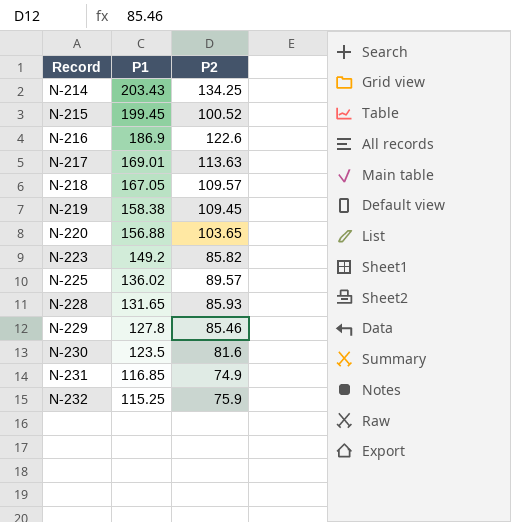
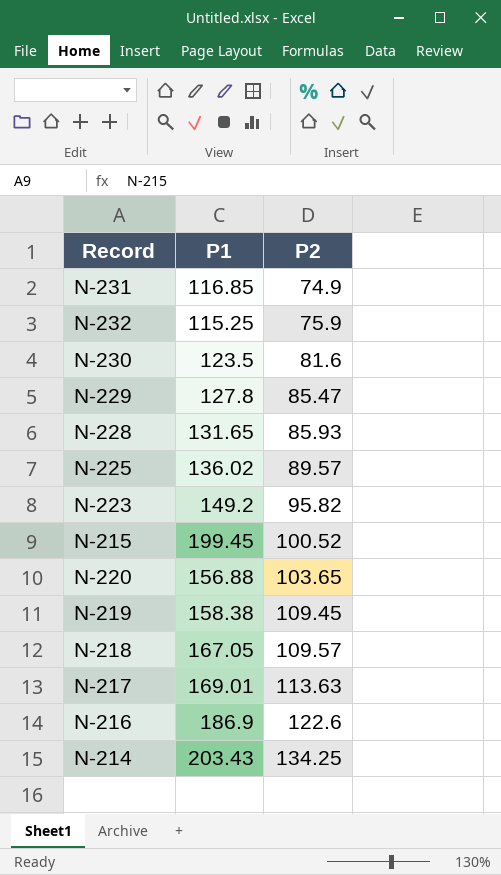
row order: Record ascending -> P2 ascending
N-229 | P2: 85.46 -> 85.47
N-223 | P2: 85.82 -> 95.82

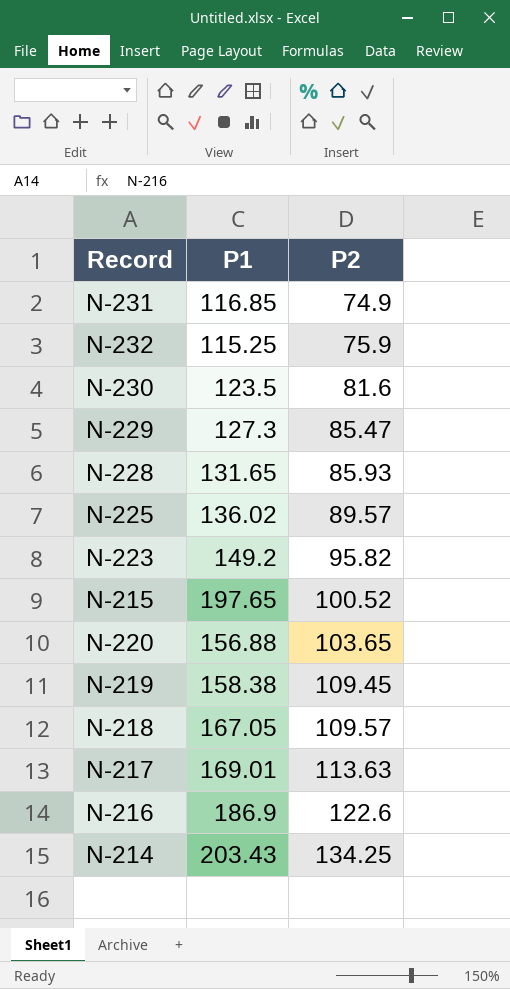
N-229 | P1: 127.8 -> 127.3
N-215 | P1: 199.45 -> 197.65

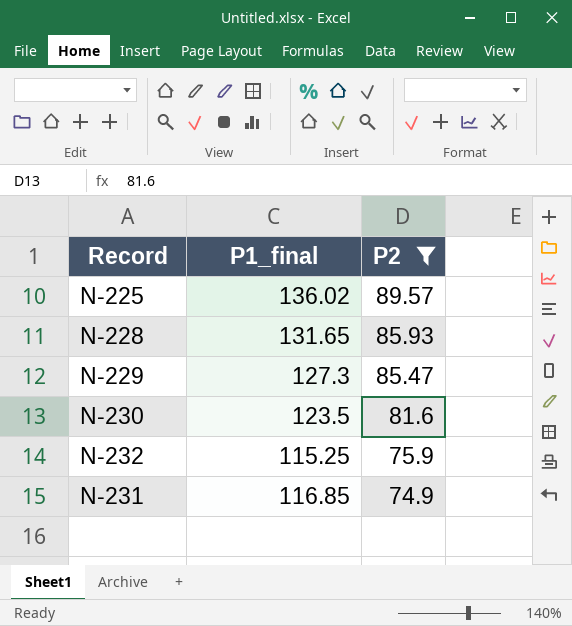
filter: none -> P2 <= 89.57
row order: P2 ascending -> P2 descending
column name: P1 -> P1_final

